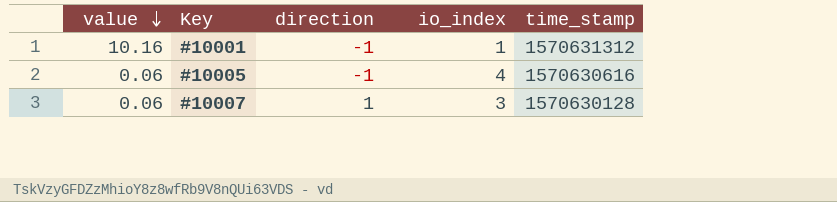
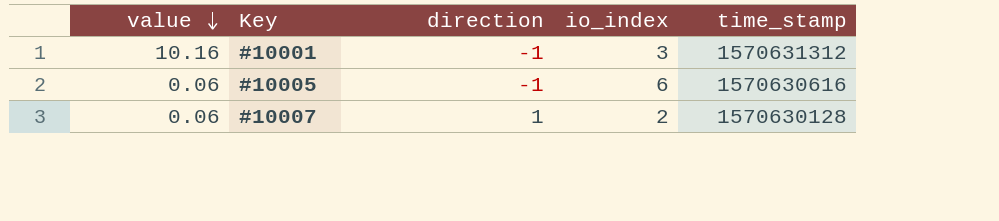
#10001 | io_index: 1 -> 3
#10005 | io_index: 4 -> 6
#10007 | io_index: 3 -> 2

